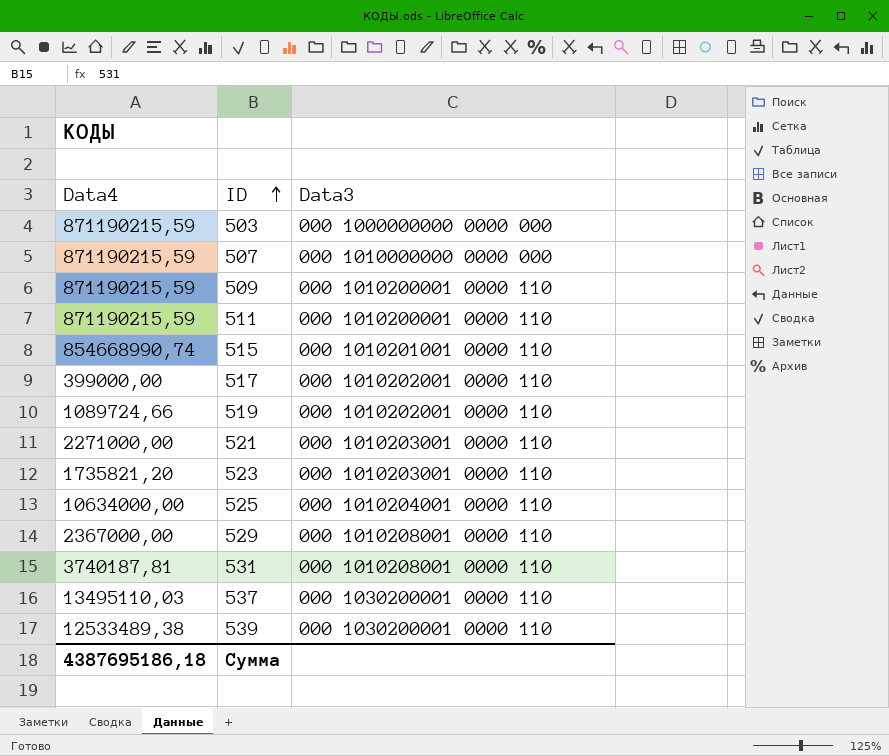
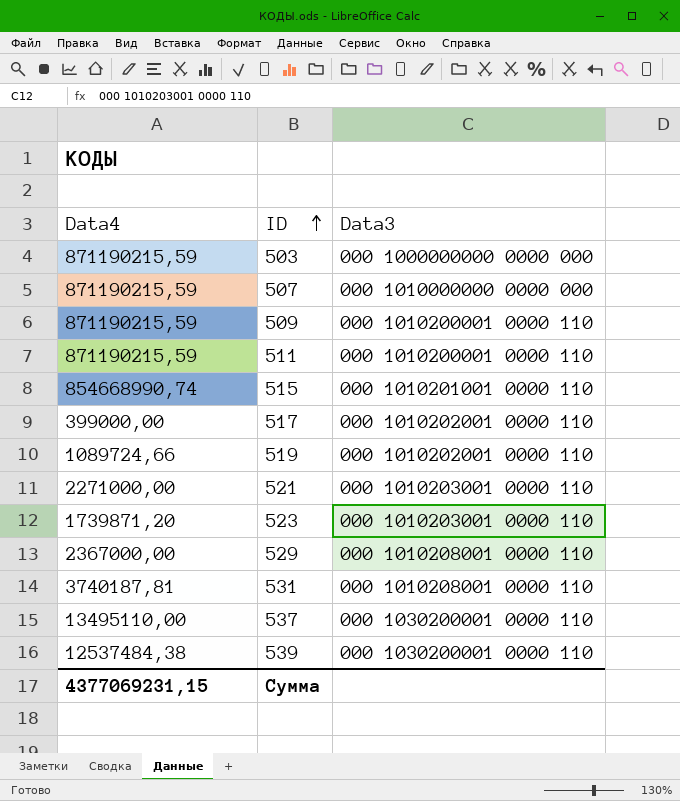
row 525: 10634000,00 | 000 1010204001 0000 110 -> none
523 | Data4: 1735821,20 -> 1739871,20
537 | Data4: 13495110,03 -> 13495110,00
539 | Data4: 12533489,38 -> 12537484,38
Сумма | Data4: 4387695186,18 -> 4377069231,15

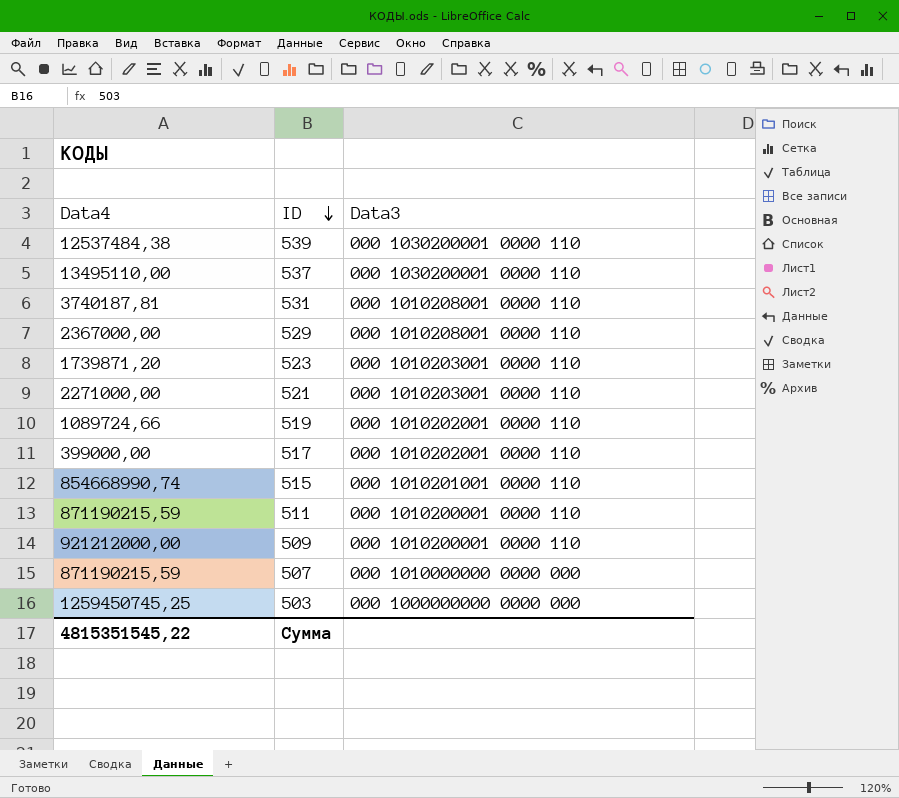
row order: ID ascending -> ID descending
509 | Data4: 871190215,59 -> 921212000,00
503 | Data4: 871190215,59 -> 1259450745,25
Сумма | Data4: 4377069231,15 -> 4815351545,22

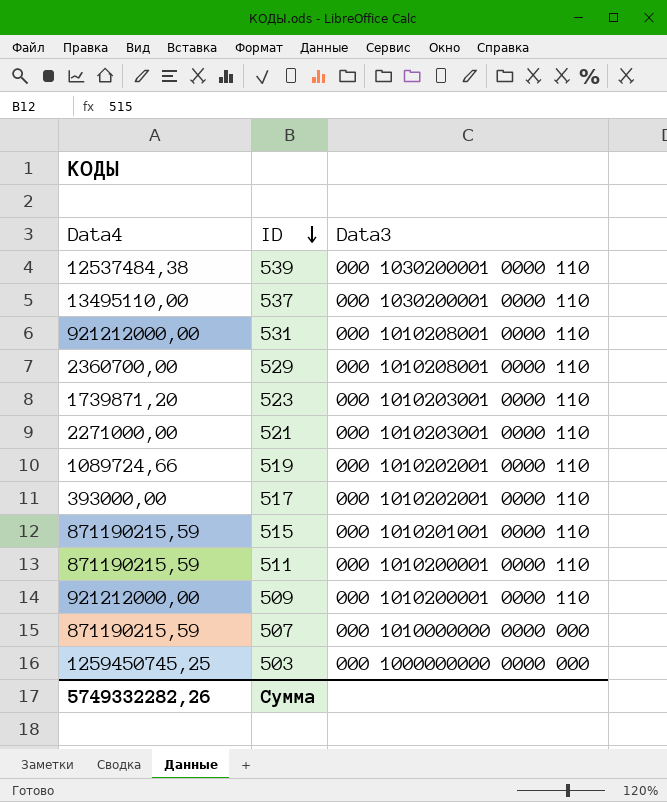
531 | Data4: 3740187,81 -> 921212000,00
529 | Data4: 2367000,00 -> 2360700,00
517 | Data4: 399000,00 -> 393000,00
515 | Data4: 854668990,74 -> 871190215,59
Сумма | Data4: 4815351545,22 -> 5749332282,26

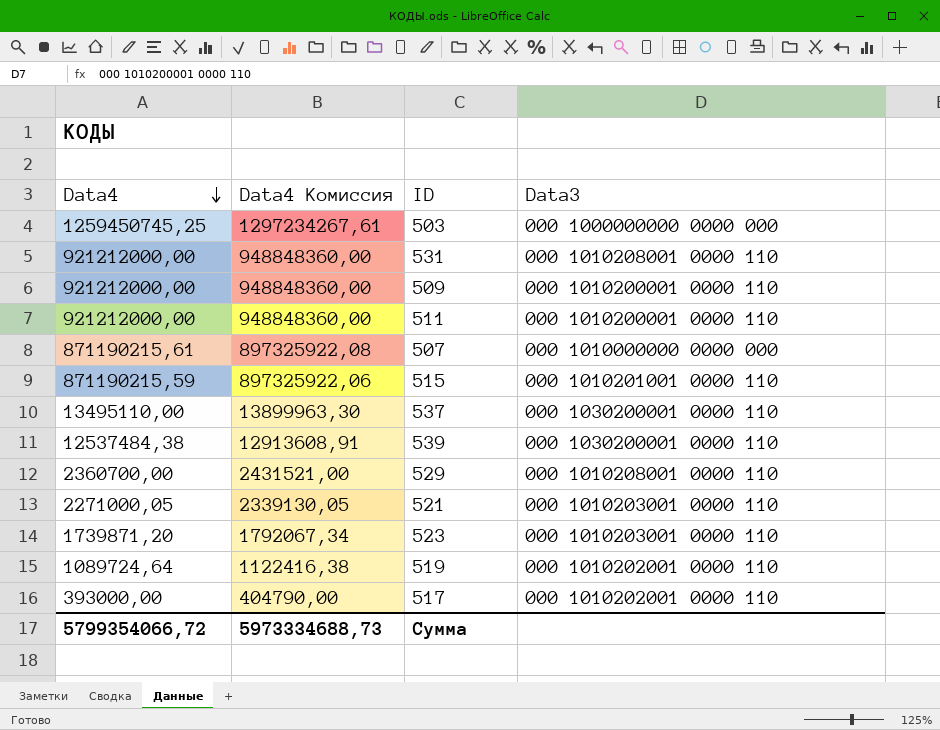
row order: ID descending -> Data4 descending
column Data4 Комиссия | formula: none -> [Data4] * 1,03
511 | Data4: 871190215,59 -> 921212000,00
507 | Data4: 871190215,59 -> 871190215,61
521 | Data4: 2271000,00 -> 2271000,05
519 | Data4: 1089724,66 -> 1089724,64
Сумма | Data4: 5749332282,26 -> 5799354066,72

